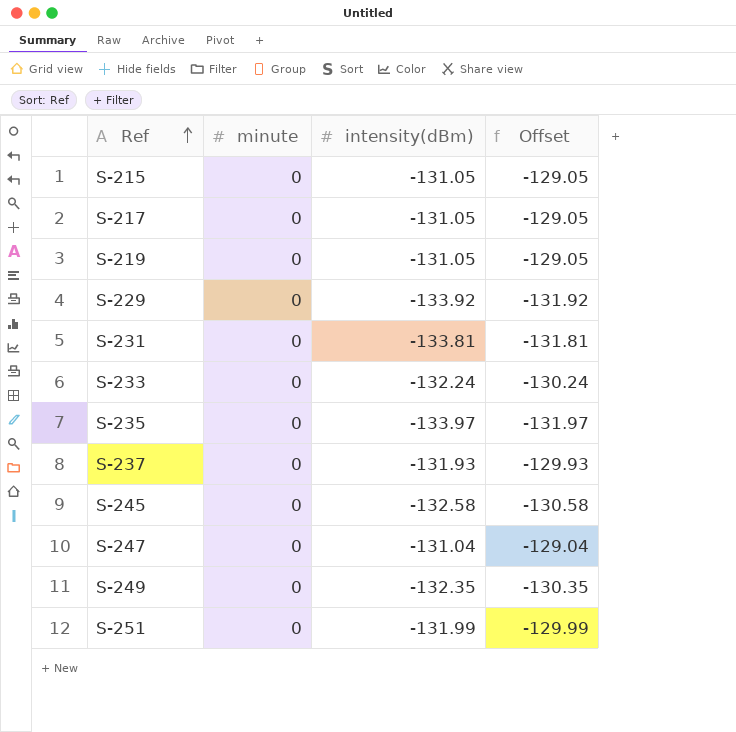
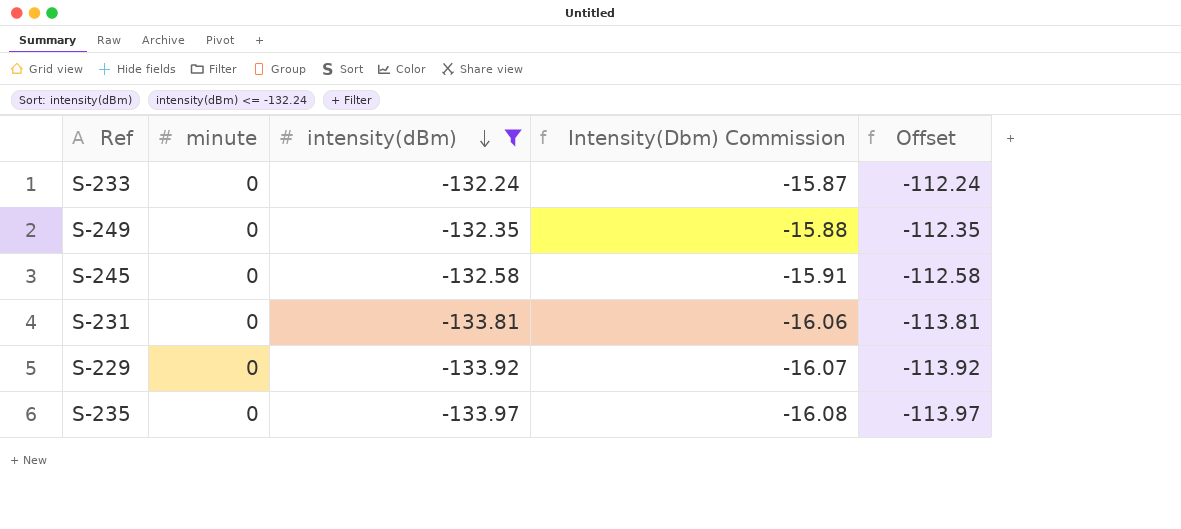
filter: none -> intensity(dBm) <= -132.24
row order: Ref ascending -> intensity(dBm) descending
column Intensity(Dbm) Commission | formula: none -> [intensity(dBm)] * 0.12
column Offset | formula: [intensity(dBm)] + 2 -> [intensity(dBm)] + 20

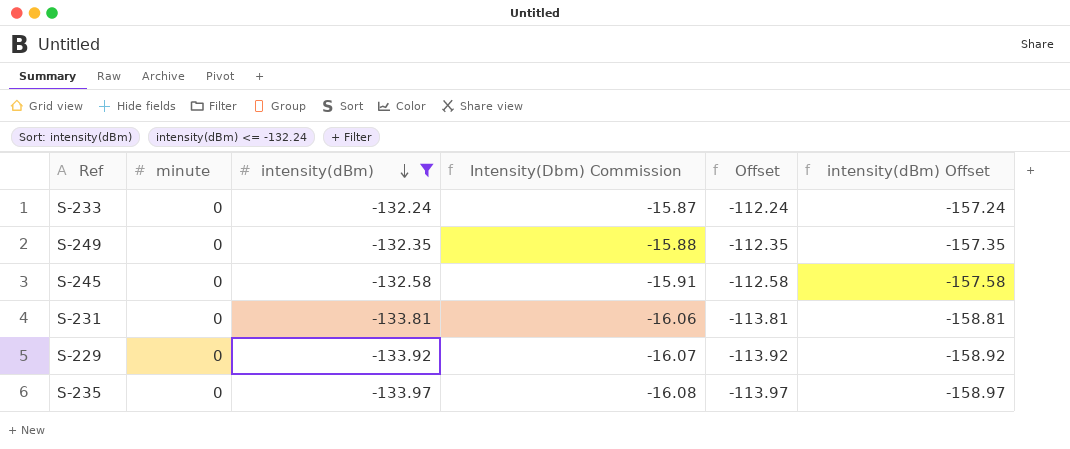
column intensity(dBm) Offset | formula: none -> [intensity(dBm)] - 25

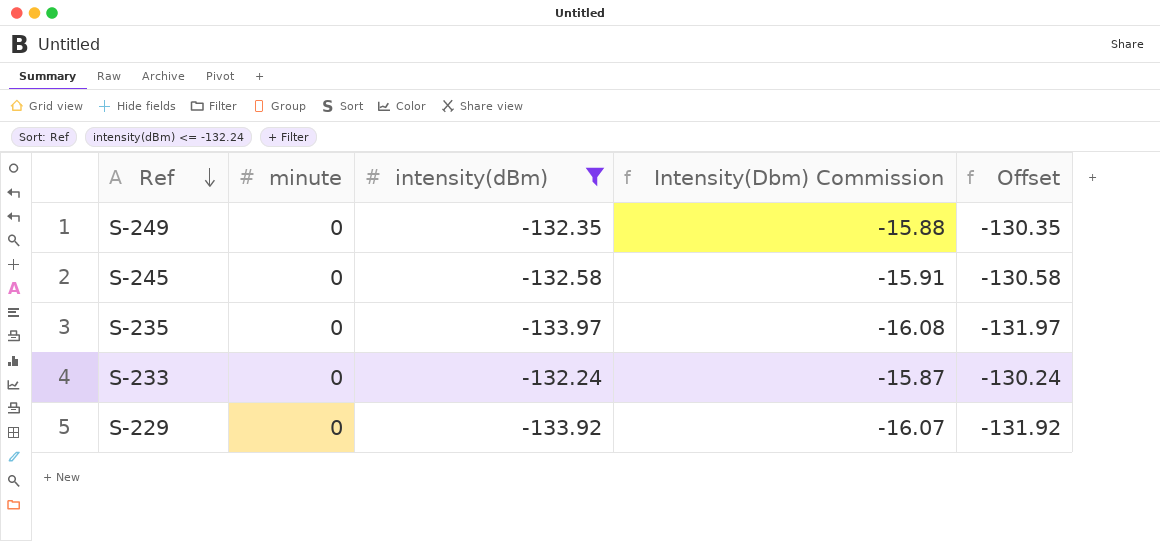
row order: intensity(dBm) descending -> Ref descending
column intensity(dBm) Offset | formula: [intensity(dBm)] - 25 -> none
column Offset | formula: [intensity(dBm)] + 20 -> [intensity(dBm)] + 2
row S-231: 0 | -133.81 | -16.06 | -113.81 | -158.81 -> none

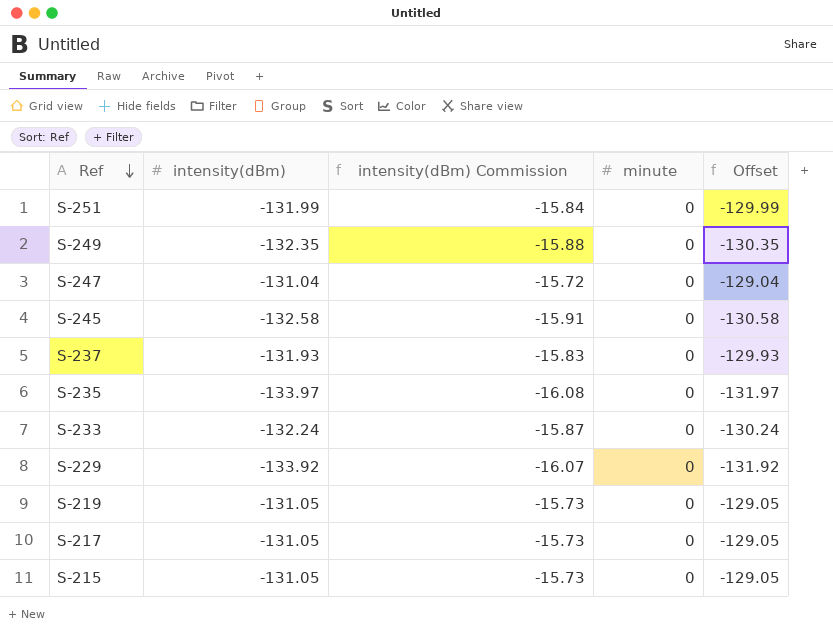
filter: intensity(dBm) <= -132.24 -> none
column name: Intensity(Dbm) Commission -> intensity(dBm) Commission
column minute | position: 2 -> 4

